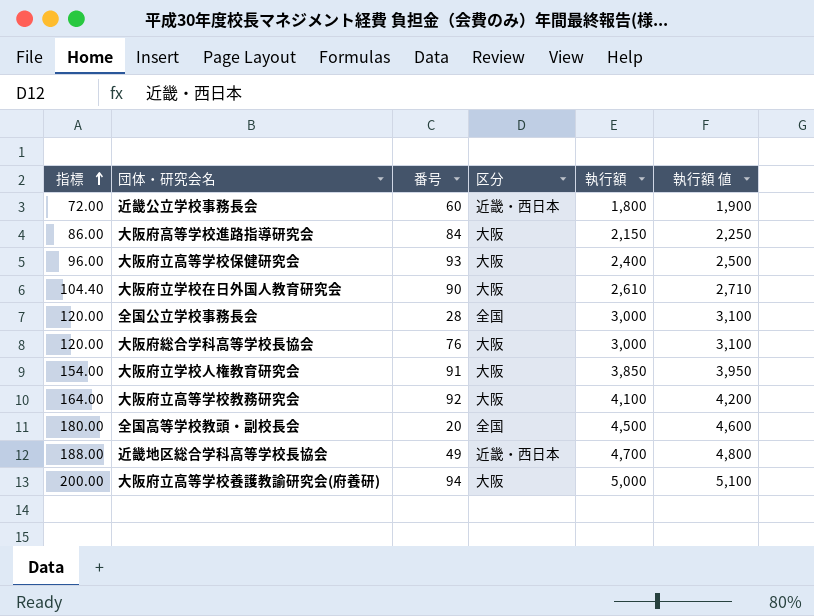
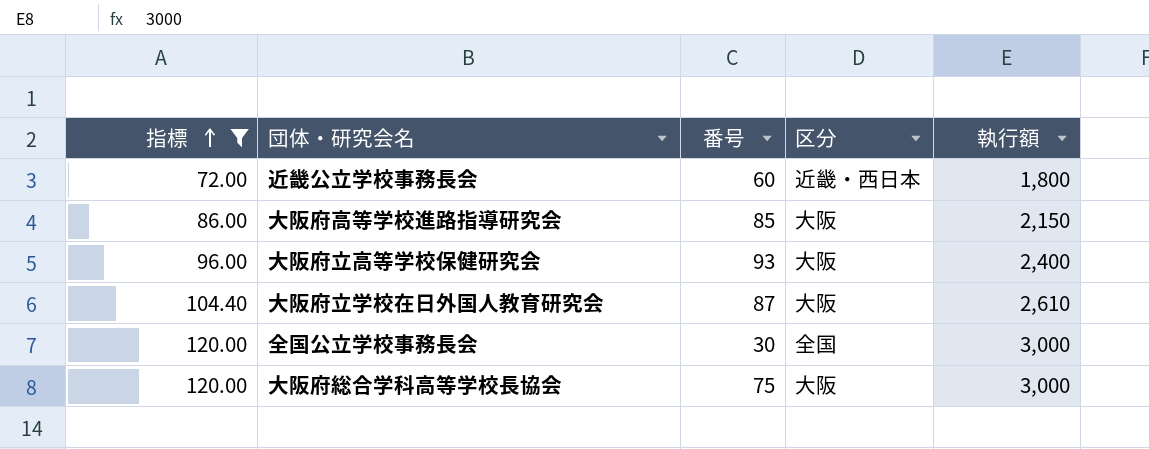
filter: none -> 指標 <= 120.00
column 執行額 値 | formula: [執行額] + 100 -> none
大阪府高等学校進路指導研究会 | 番号: 84 -> 85
大阪府立学校在日外国人教育研究会 | 番号: 90 -> 87
全国公立学校事務長会 | 番号: 28 -> 30
大阪府総合学科高等学校長協会 | 番号: 76 -> 75

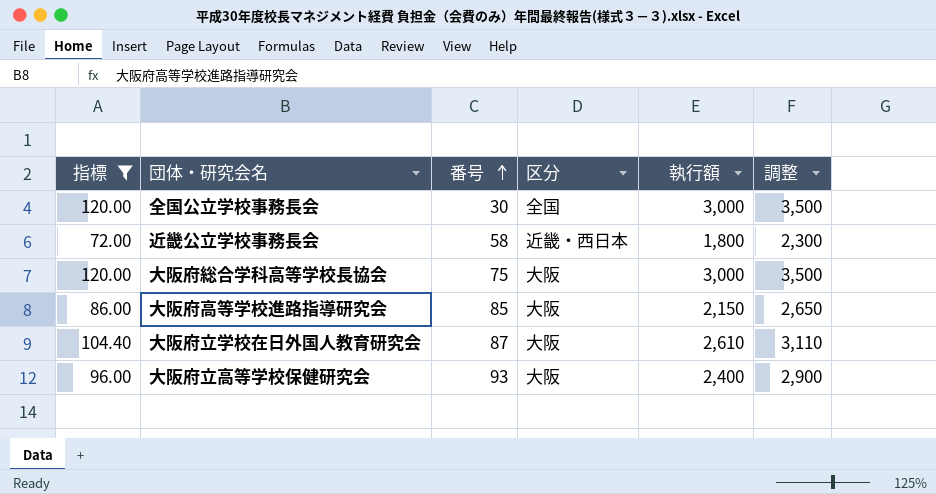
row order: 指標 ascending -> 番号 ascending
column 調整 | formula: none -> [執行額] + 500
近畿公立学校事務長会 | 番号: 60 -> 58

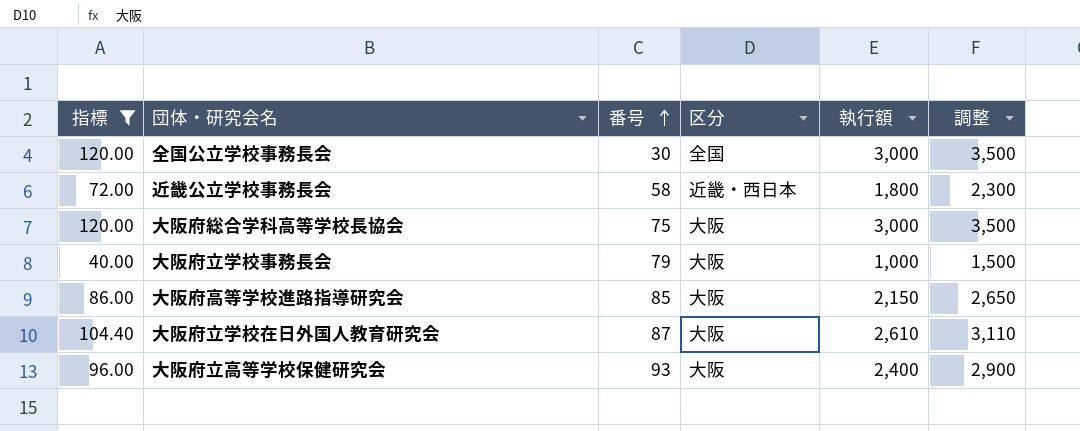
row 大阪府立学校事務長会: none -> 40.00 | 79 | 大阪 | 1,000 | 1,500

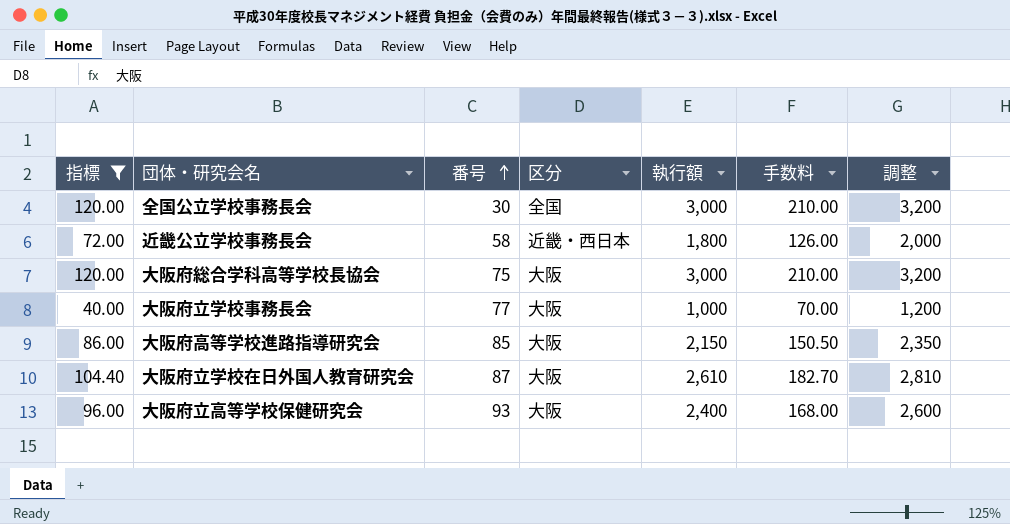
column 手数料 | formula: none -> [執行額] * 0.07
column 調整 | formula: [執行額] + 500 -> [執行額] + 200
大阪府立学校事務長会 | 番号: 79 -> 77

